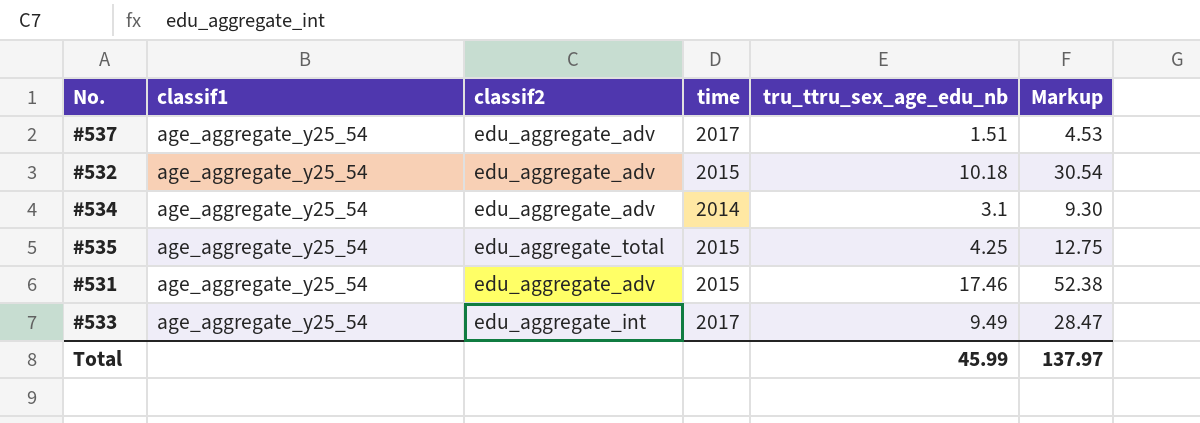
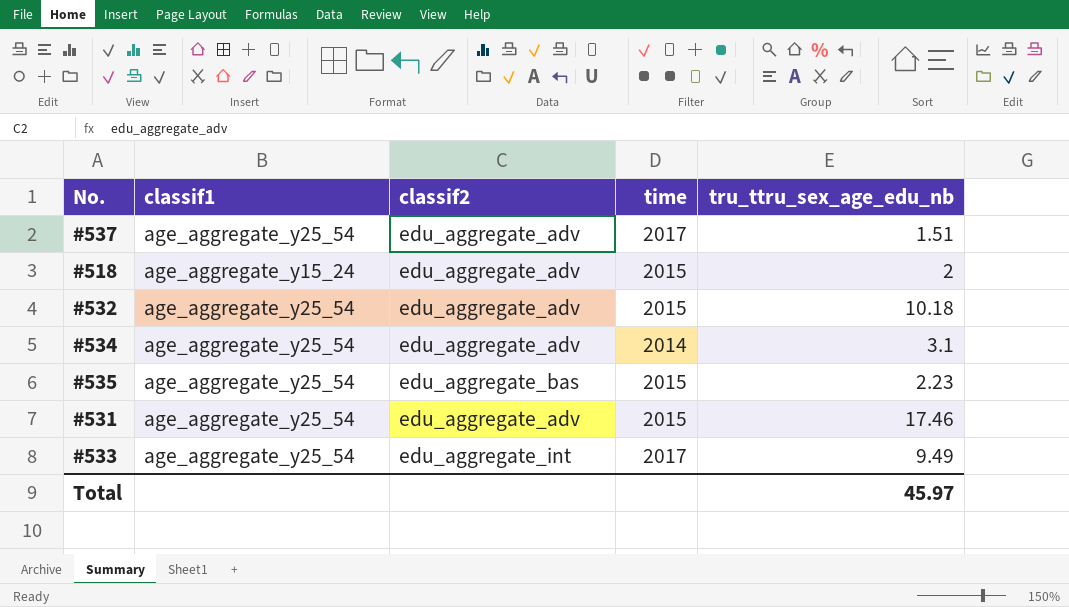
column Markup | formula: [tru_ttru_sex_age_edu_nb] * 3 -> none
row #518: none -> age_aggregate_y15_24 | edu_aggregate_adv | 2015 | 2
#535 | classif2: edu_aggregate_total -> edu_aggregate_bas
#535 | tru_ttru_sex_age_edu_nb: 4.25 -> 2.23
Total | tru_ttru_sex_age_edu_nb: 45.99 -> 45.97

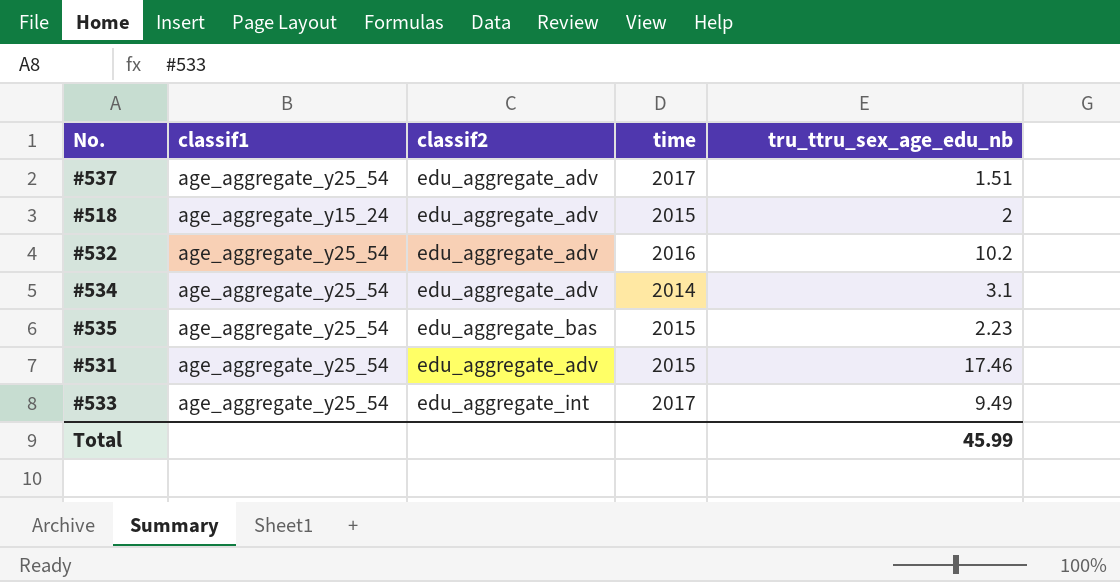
#532 | time: 2015 -> 2016
#532 | tru_ttru_sex_age_edu_nb: 10.18 -> 10.2
Total | tru_ttru_sex_age_edu_nb: 45.97 -> 45.99

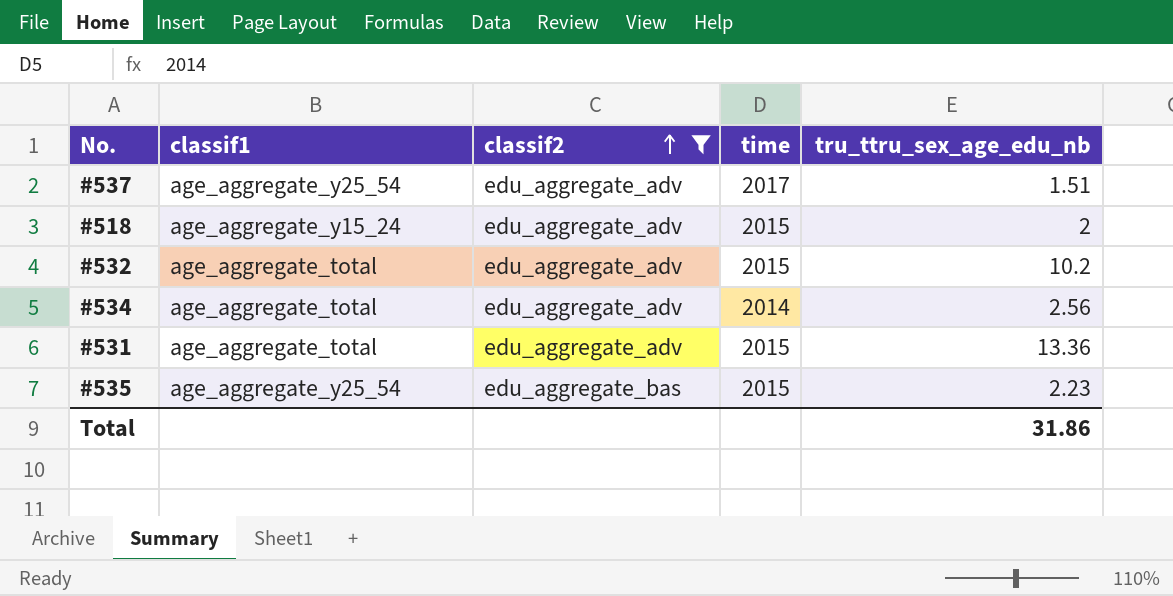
filter: none -> classif2 != edu_aggregate_int
row order: none -> classif2 ascending
#532 | classif1: age_aggregate_y25_54 -> age_aggregate_total
#532 | time: 2016 -> 2015
#534 | classif1: age_aggregate_y25_54 -> age_aggregate_total
#534 | tru_ttru_sex_age_edu_nb: 3.1 -> 2.56
#531 | classif1: age_aggregate_y25_54 -> age_aggregate_total
#531 | tru_ttru_sex_age_edu_nb: 17.46 -> 13.36
Total | tru_ttru_sex_age_edu_nb: 45.99 -> 31.86

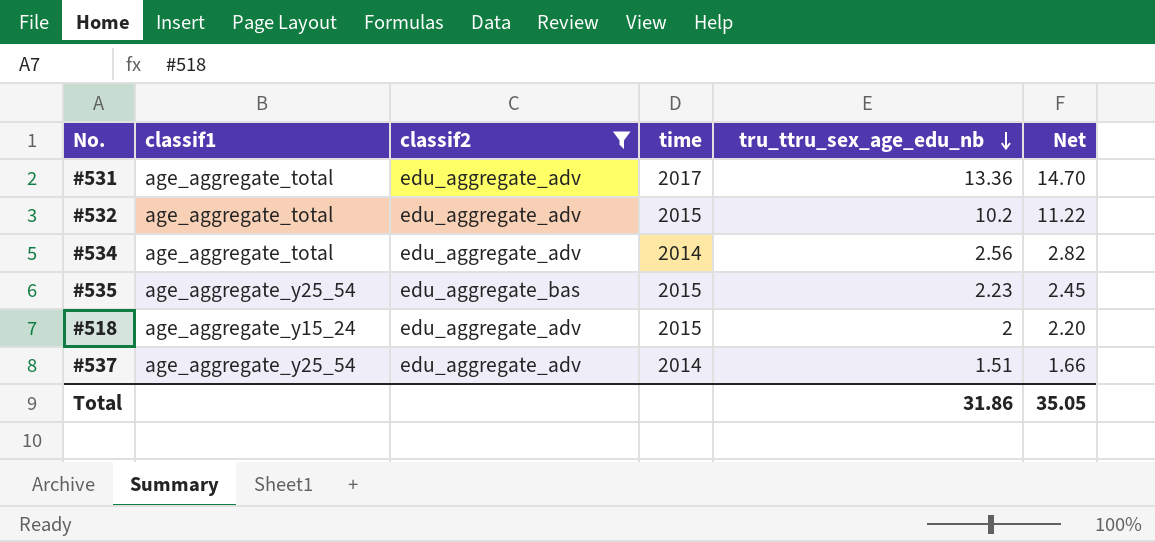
row order: classif2 ascending -> tru_ttru_sex_age_edu_nb descending
column Net | formula: none -> [tru_ttru_sex_age_edu_nb] * 1.1
#531 | time: 2015 -> 2017
#537 | time: 2017 -> 2014

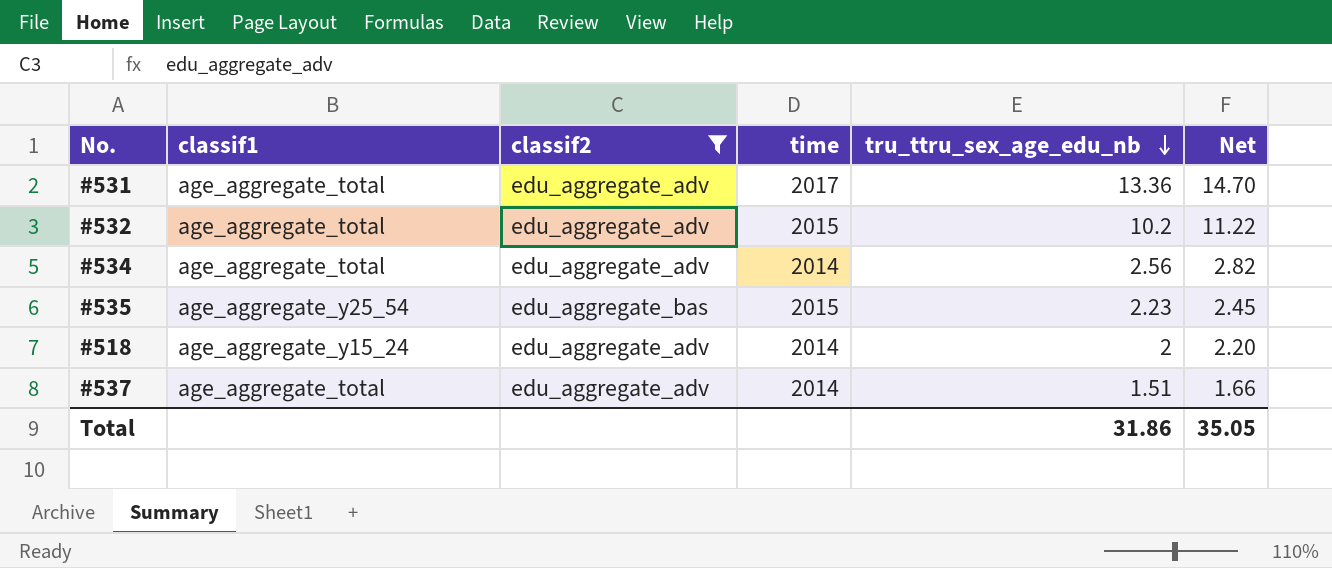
#518 | time: 2015 -> 2014
#537 | classif1: age_aggregate_y25_54 -> age_aggregate_total

